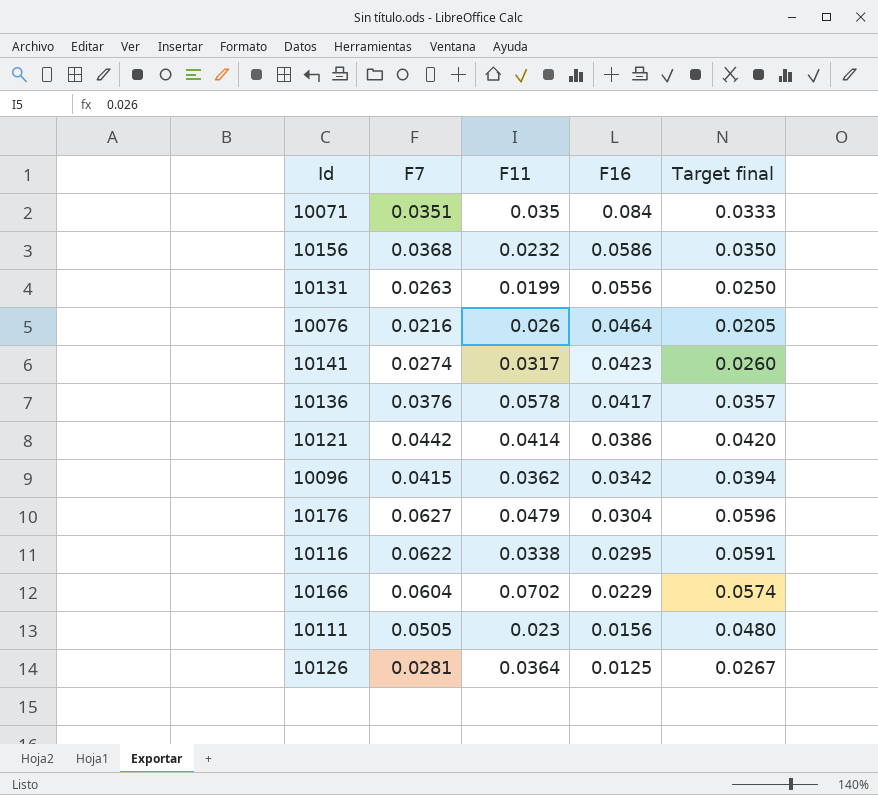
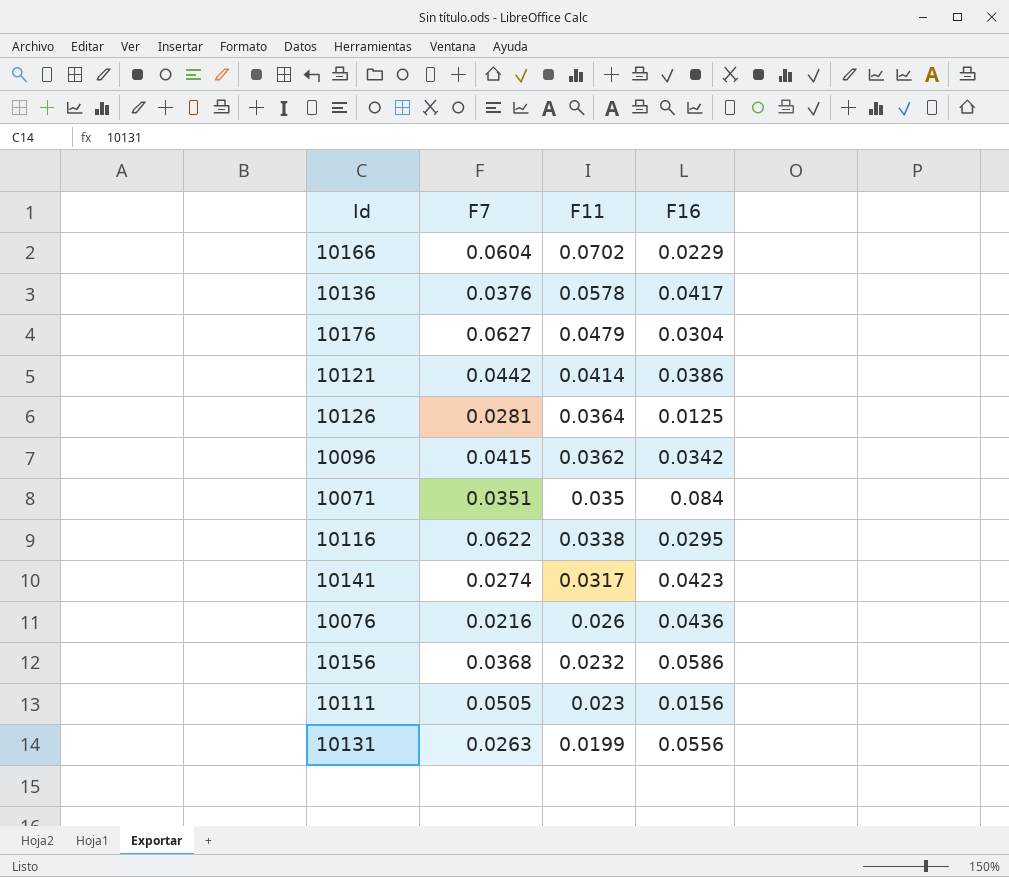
row order: F16 descending -> F11 descending
column Target final | formula: [F7] * 0.95 -> none
10076 | F16: 0.0464 -> 0.0436

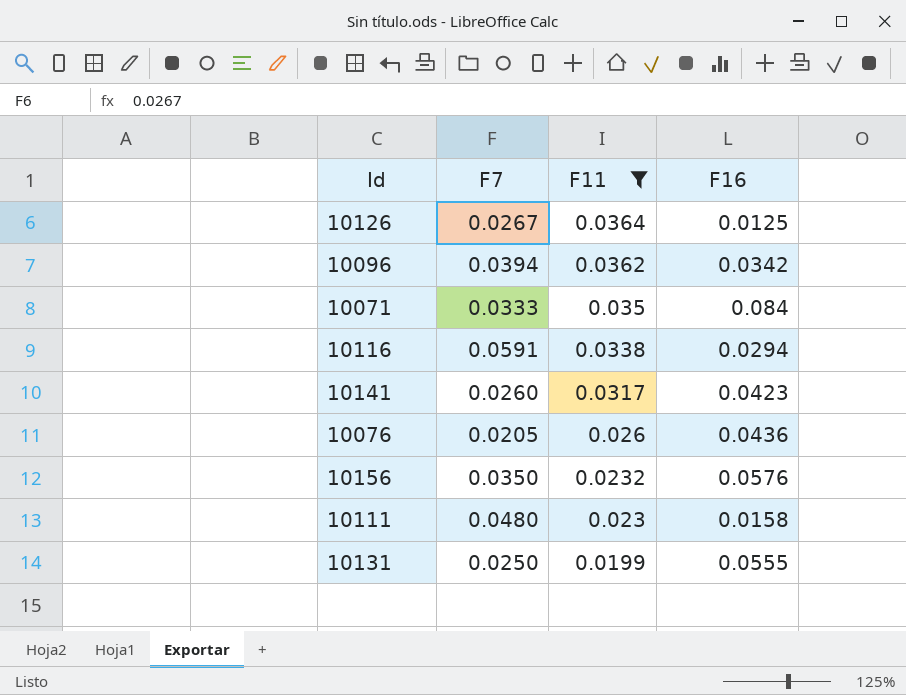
filter: none -> F11 <= 0.0364
10126 | F7: 0.0281 -> 0.0267
10096 | F7: 0.0415 -> 0.0394
10071 | F7: 0.0351 -> 0.0333
10116 | F7: 0.0622 -> 0.0591
10116 | F16: 0.0295 -> 0.0294
10141 | F7: 0.0274 -> 0.0260
10076 | F7: 0.0216 -> 0.0205
10156 | F7: 0.0368 -> 0.0350
10156 | F16: 0.0586 -> 0.0576
10111 | F7: 0.0505 -> 0.0480
10111 | F16: 0.0156 -> 0.0158
10131 | F7: 0.0263 -> 0.0250
10131 | F16: 0.0556 -> 0.0555

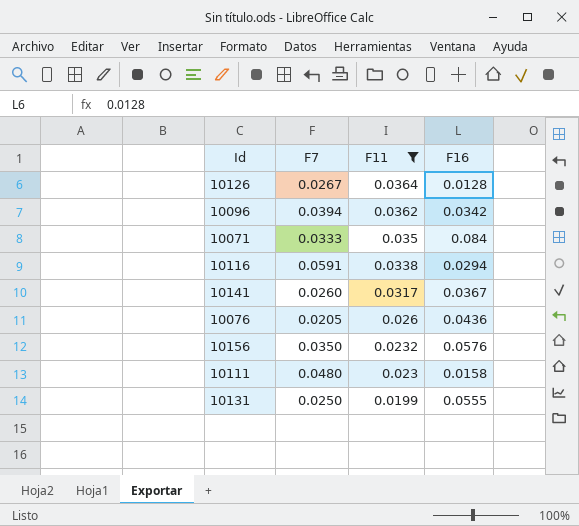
10126 | F16: 0.0125 -> 0.0128
10141 | F16: 0.0423 -> 0.0367

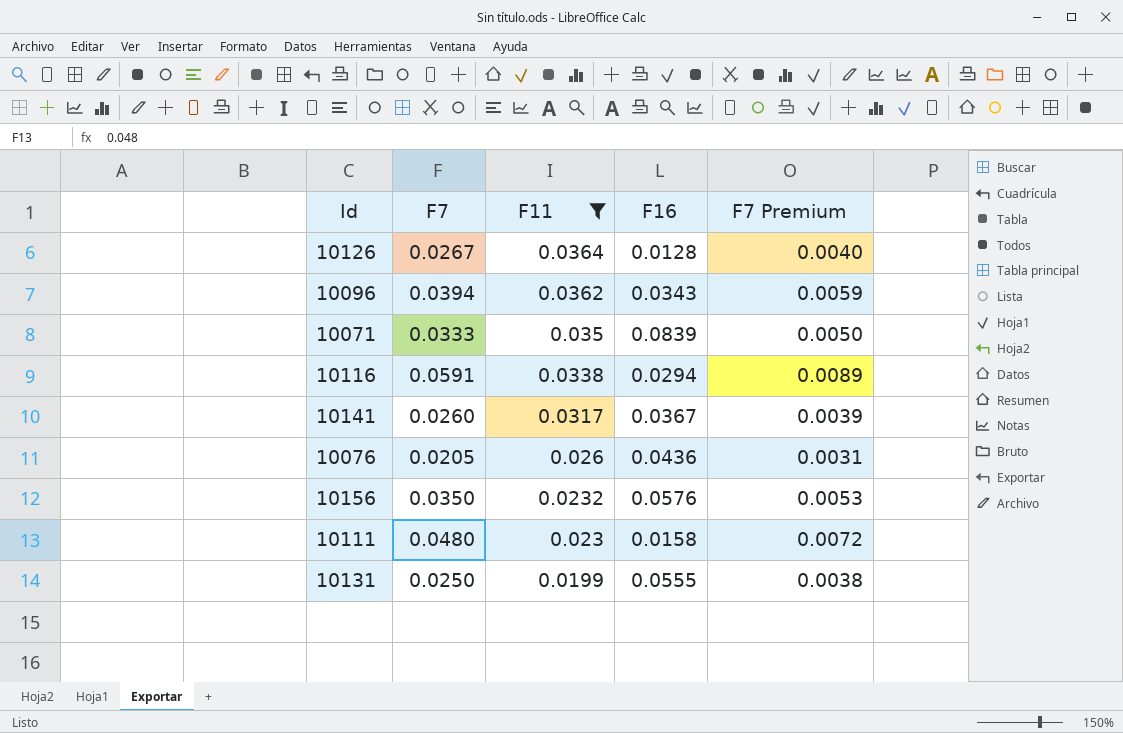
column F7 Premium | formula: none -> [F7] * 0.15
10096 | F16: 0.0342 -> 0.0343
10071 | F16: 0.084 -> 0.0839

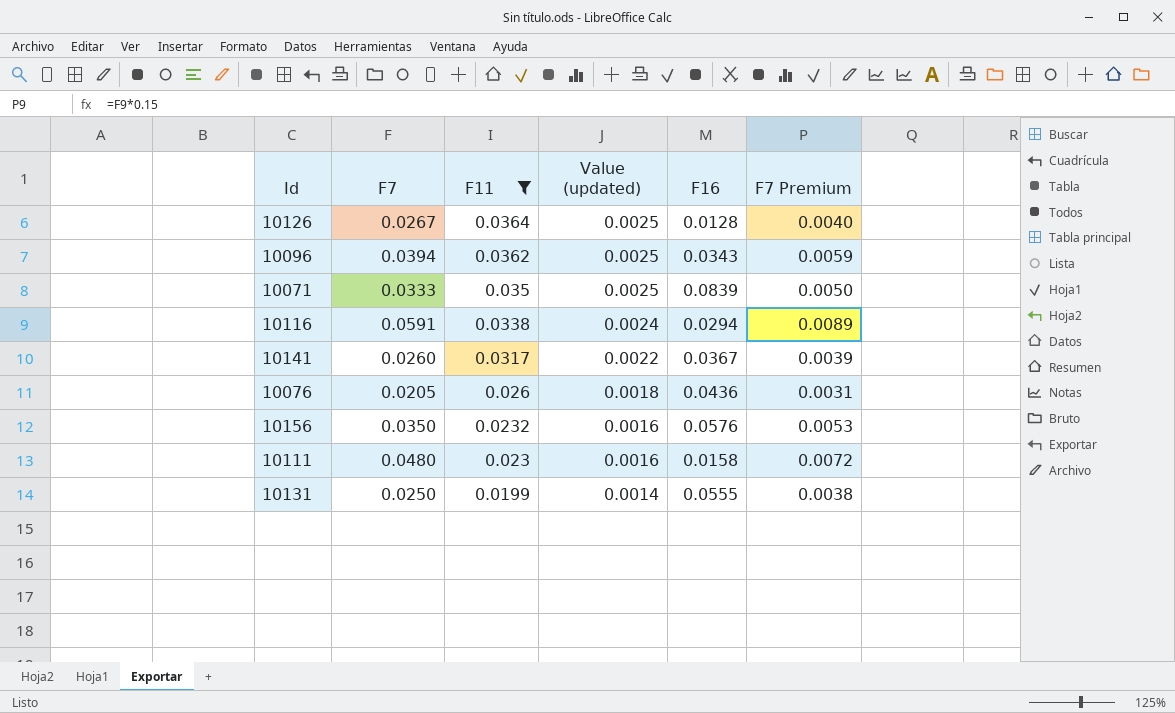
column Value (updated) | formula: none -> [F11] * 0.07

